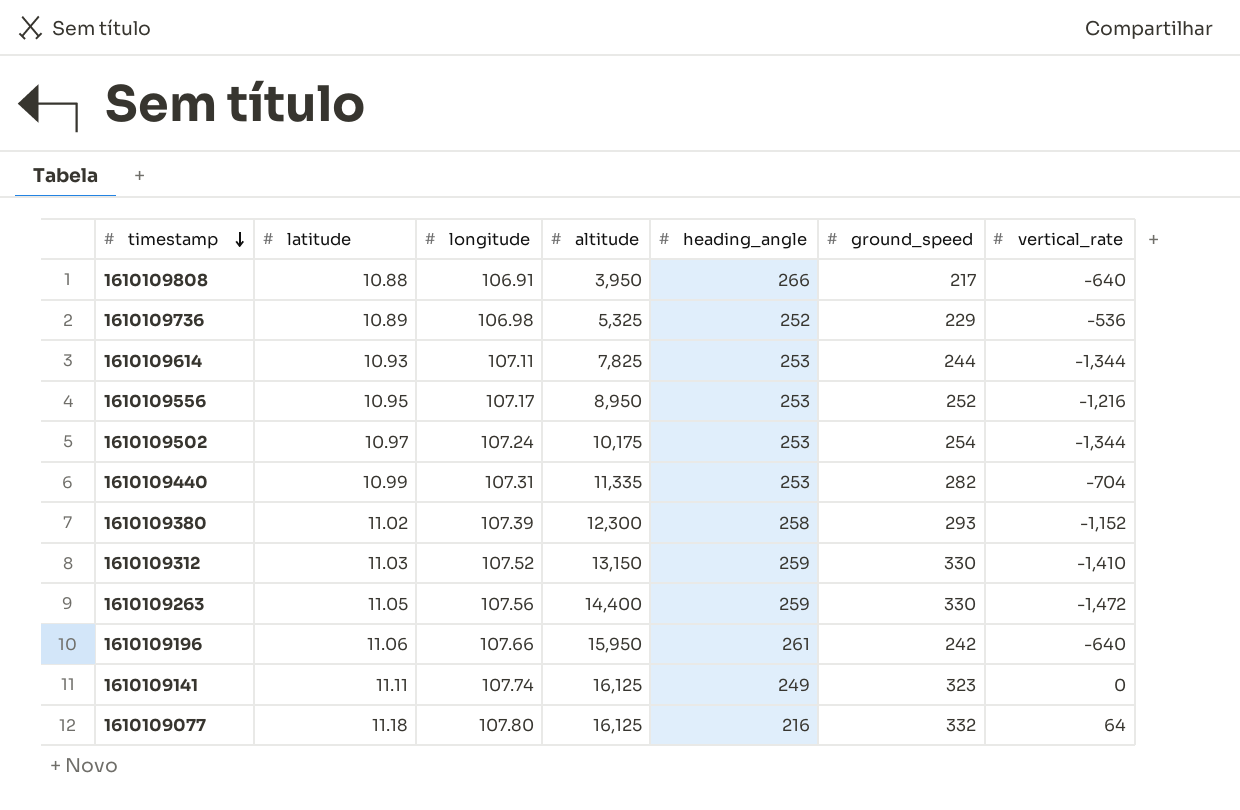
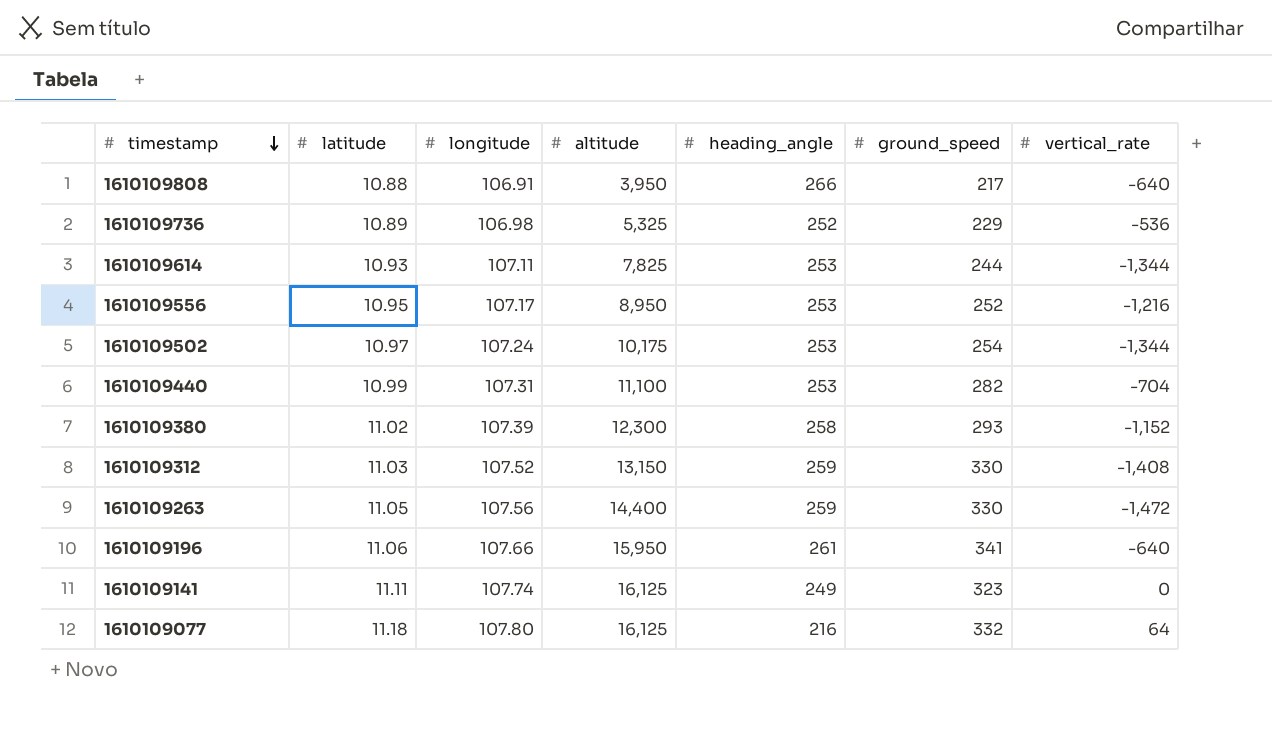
1610109440 | altitude: 11,335 -> 11,100
1610109312 | vertical_rate: -1,410 -> -1,408
1610109196 | ground_speed: 242 -> 341

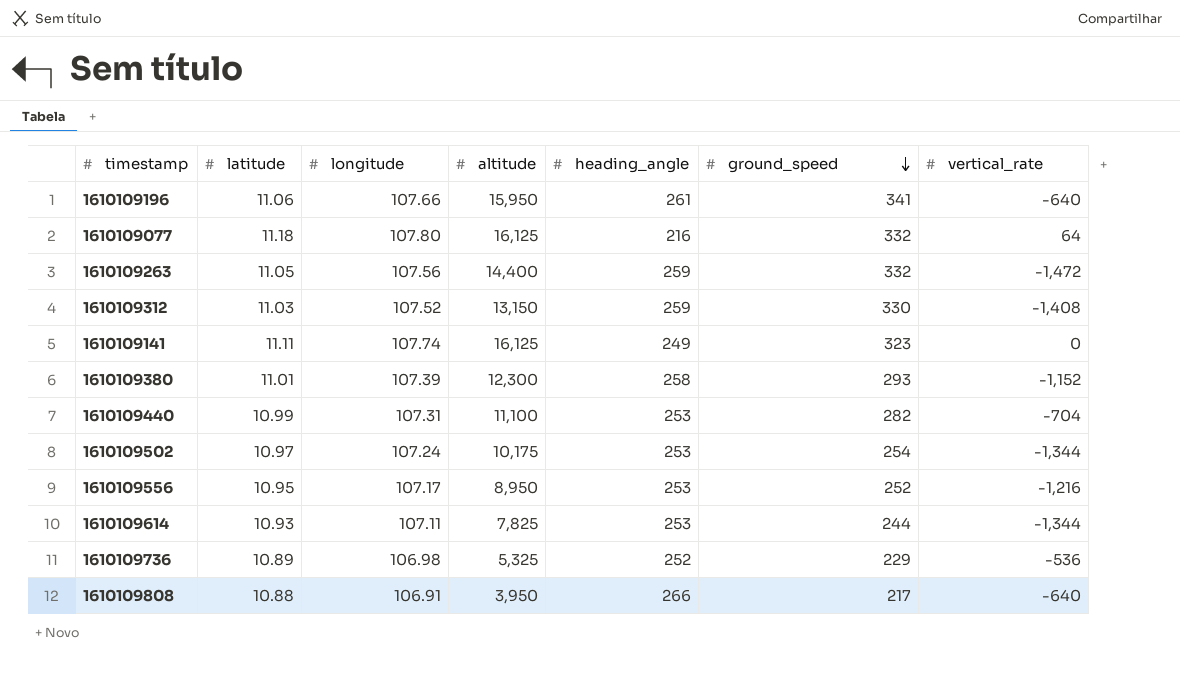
row order: timestamp descending -> ground_speed descending
1610109263 | ground_speed: 330 -> 332
1610109380 | latitude: 11.02 -> 11.01

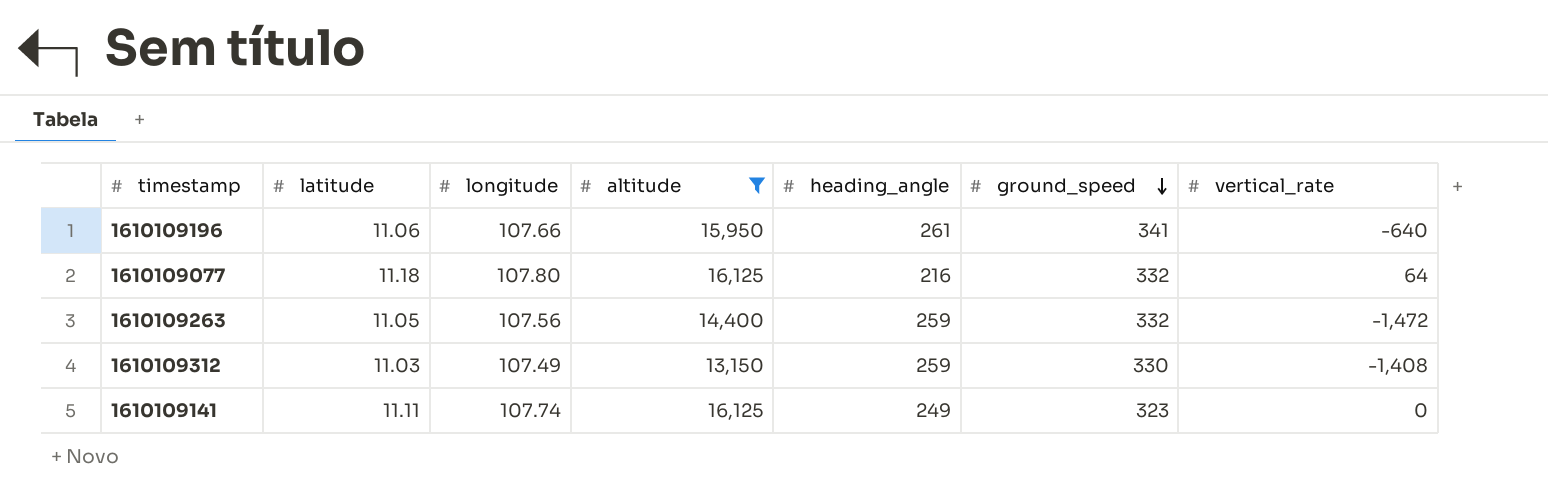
filter: none -> altitude >= 13,150
1610109312 | longitude: 107.52 -> 107.49

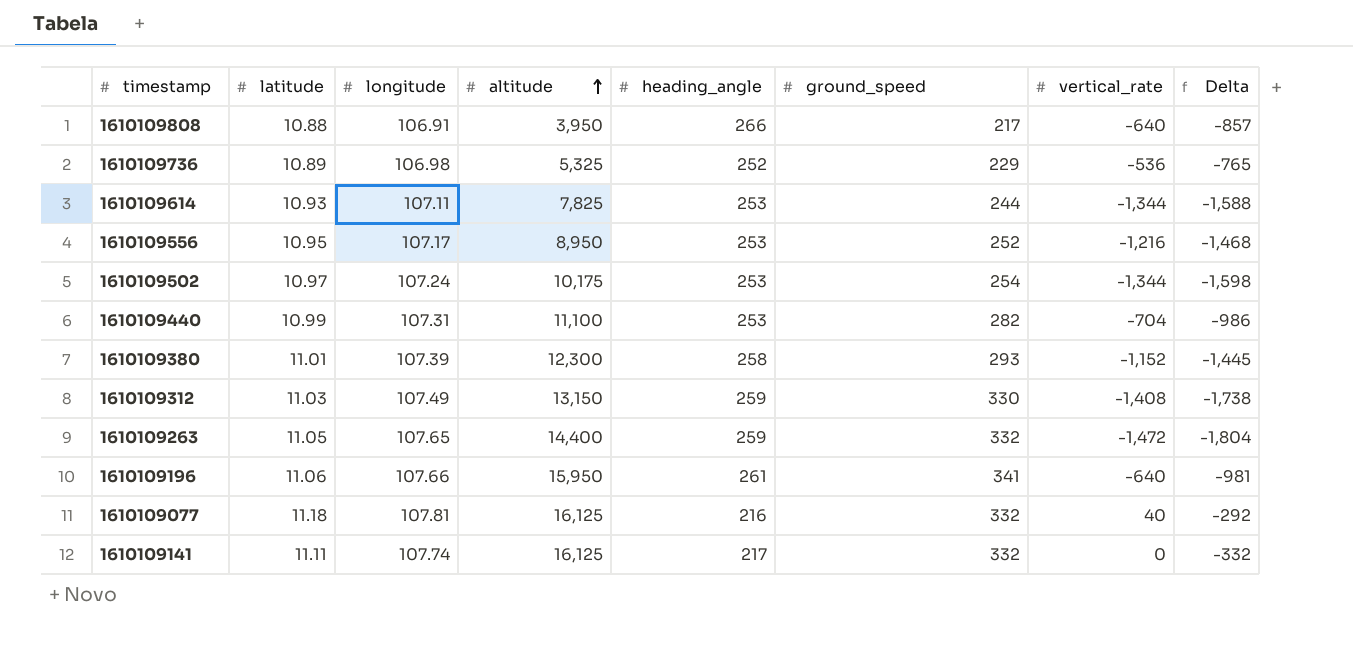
filter: altitude >= 13,150 -> none
row order: ground_speed descending -> altitude ascending
column Delta | formula: none -> [vertical_rate] - [ground_speed]
1610109263 | longitude: 107.56 -> 107.65
1610109077 | longitude: 107.80 -> 107.81
1610109077 | vertical_rate: 64 -> 40
1610109141 | heading_angle: 249 -> 217
1610109141 | ground_speed: 323 -> 332

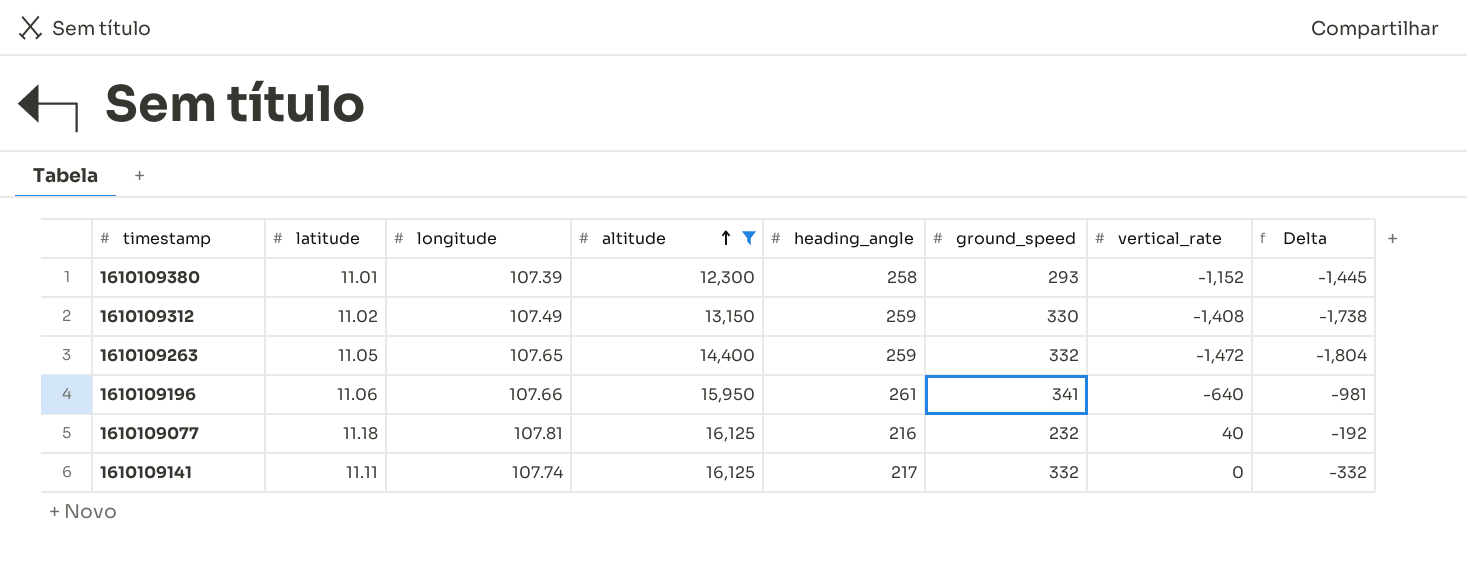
filter: none -> altitude >= 12,300
1610109312 | latitude: 11.03 -> 11.02
1610109077 | ground_speed: 332 -> 232
1610109077 | Delta: -292 -> -192

